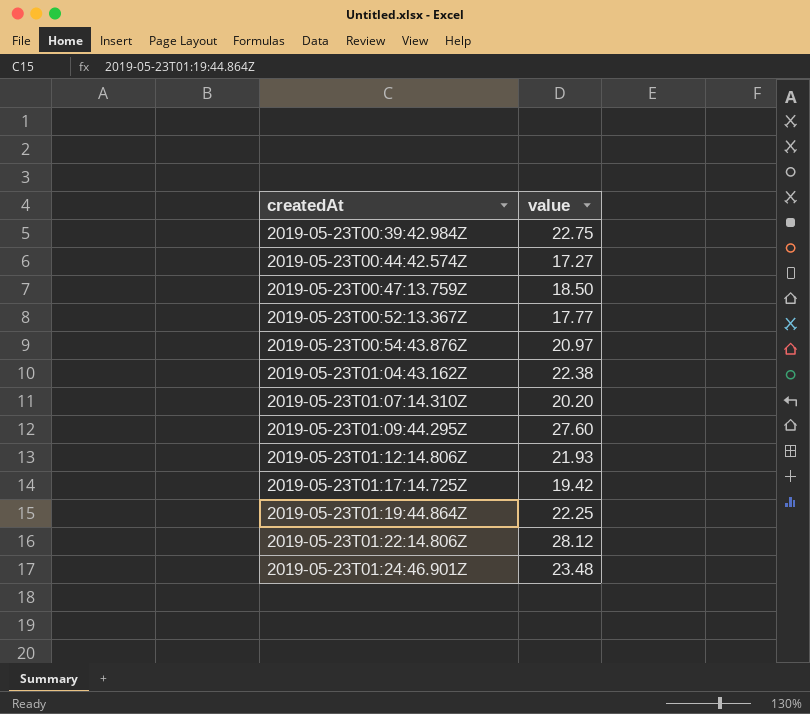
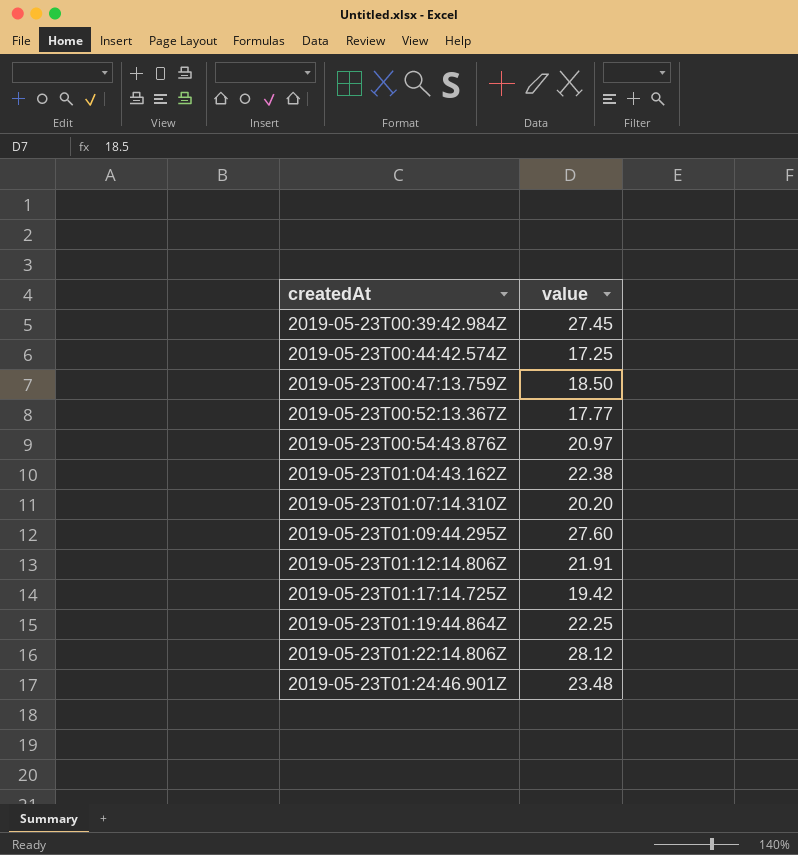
2019-05-23T00:39:42.984Z | value: 22.75 -> 27.45
2019-05-23T00:44:42.574Z | value: 17.27 -> 17.25
2019-05-23T01:12:14.806Z | value: 21.93 -> 21.91

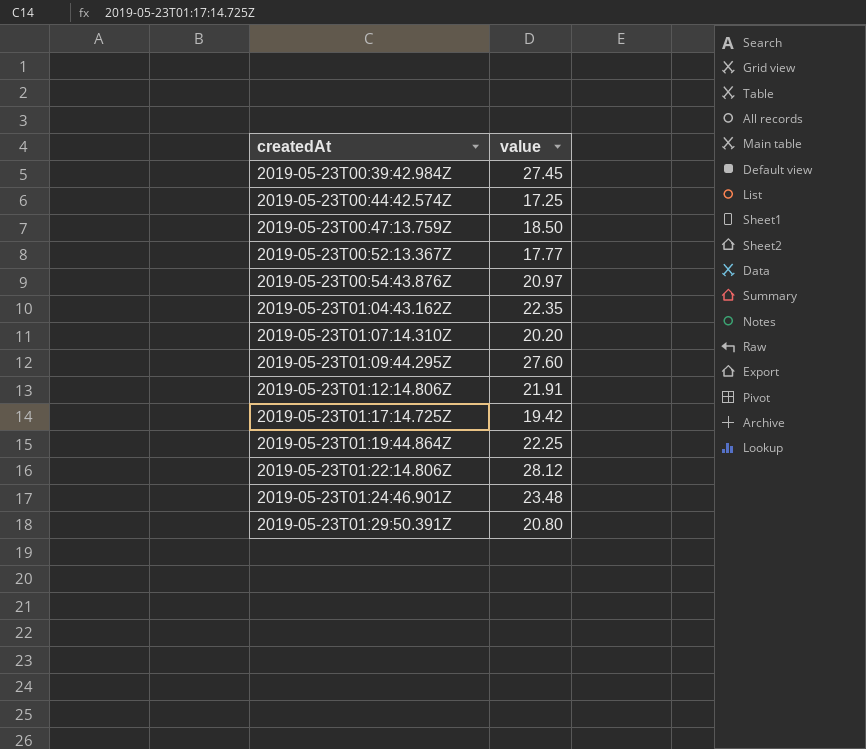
2019-05-23T01:04:43.162Z | value: 22.38 -> 22.35
row 2019-05-23T01:29:50.391Z: none -> 20.80

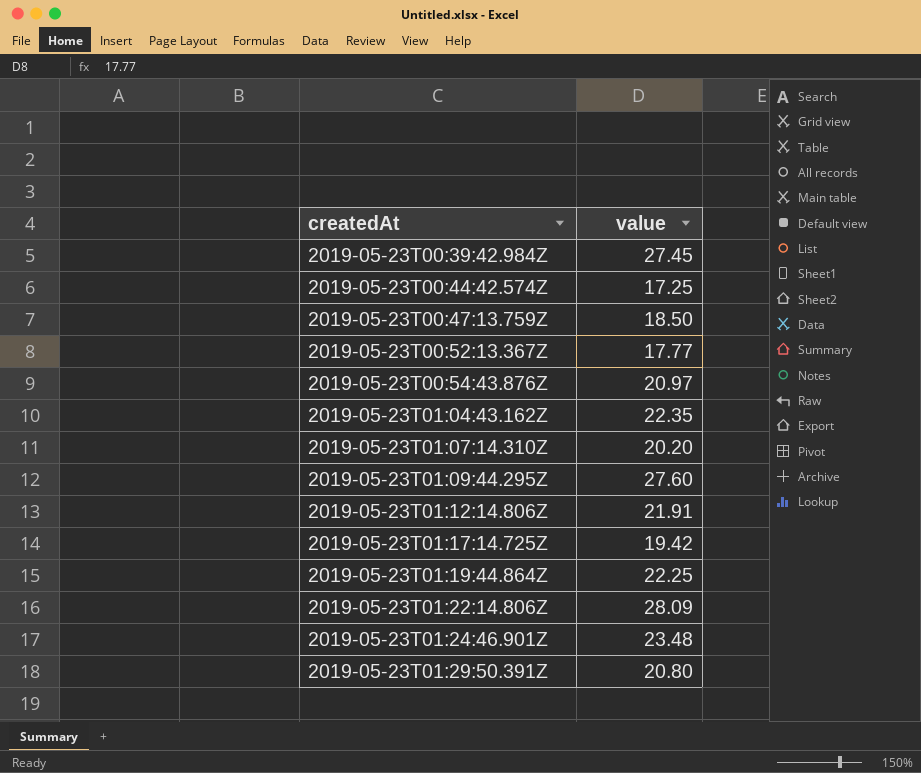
2019-05-23T01:22:14.806Z | value: 28.12 -> 28.09

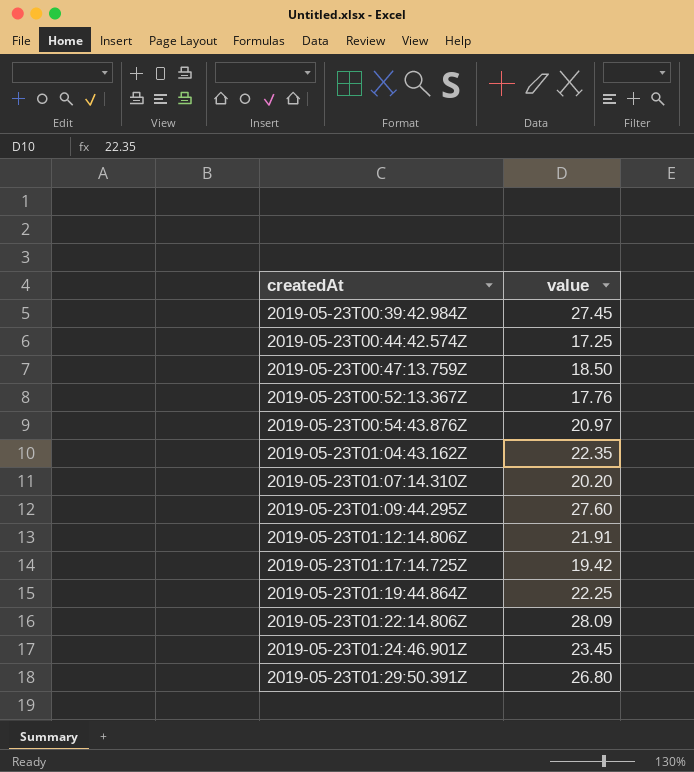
2019-05-23T00:52:13.367Z | value: 17.77 -> 17.76
2019-05-23T01:24:46.901Z | value: 23.48 -> 23.45
2019-05-23T01:29:50.391Z | value: 20.80 -> 26.80

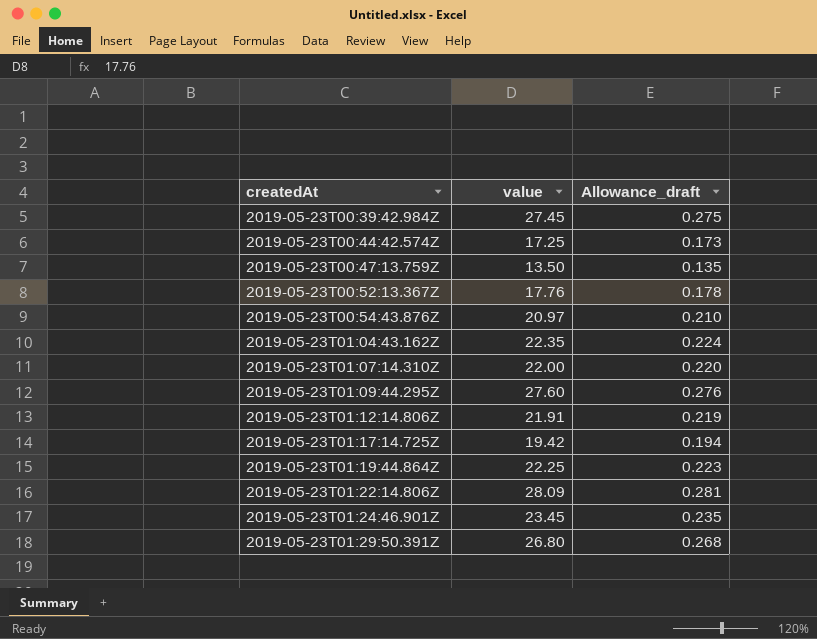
column Allowance_draft | formula: none -> [value] * 0.01
2019-05-23T00:47:13.759Z | value: 18.50 -> 13.50
2019-05-23T01:07:14.310Z | value: 20.20 -> 22.00

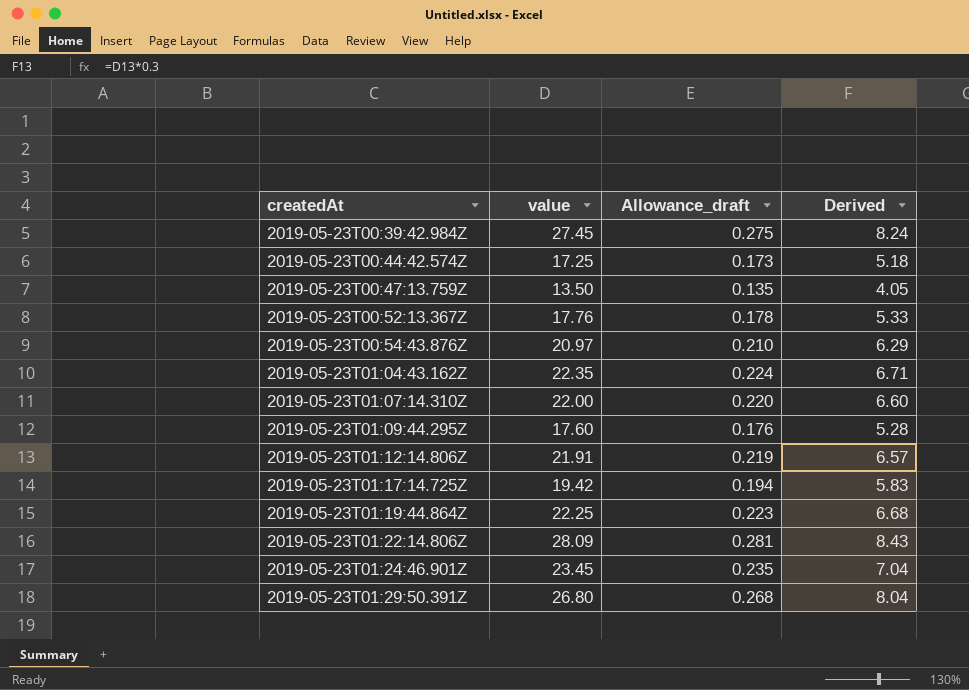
column Derived | formula: none -> [value] * 0.3
2019-05-23T01:09:44.295Z | value: 27.60 -> 17.60
2019-05-23T01:09:44.295Z | Allowance_draft: 0.276 -> 0.176

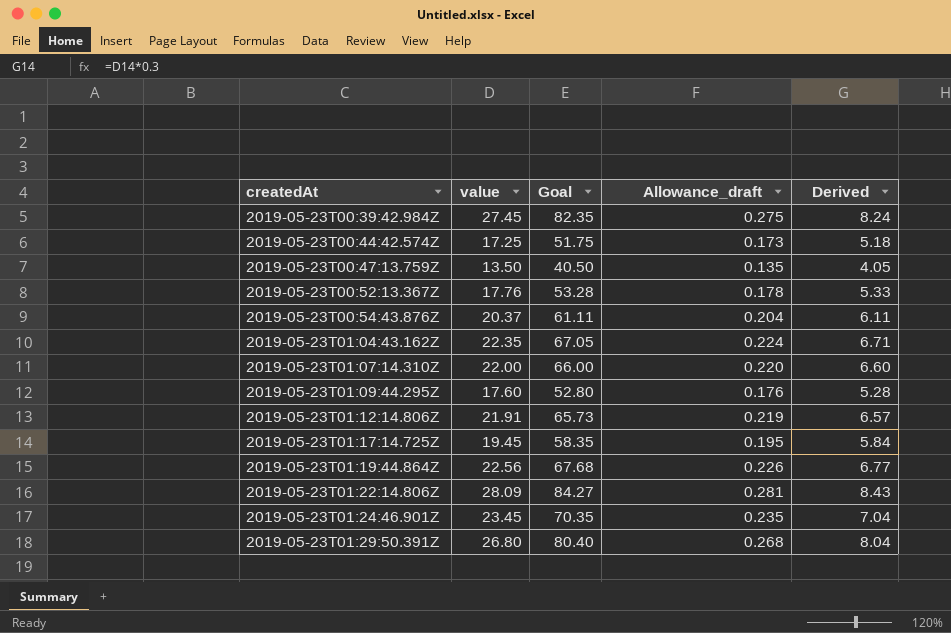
column Goal | formula: none -> [value] * 3
2019-05-23T00:54:43.876Z | value: 20.97 -> 20.37
2019-05-23T00:54:43.876Z | Allowance_draft: 0.210 -> 0.204
2019-05-23T00:54:43.876Z | Derived: 6.29 -> 6.11
2019-05-23T01:17:14.725Z | value: 19.42 -> 19.45
2019-05-23T01:17:14.725Z | Allowance_draft: 0.194 -> 0.195
2019-05-23T01:17:14.725Z | Derived: 5.83 -> 5.84
2019-05-23T01:19:44.864Z | value: 22.25 -> 22.56
2019-05-23T01:19:44.864Z | Allowance_draft: 0.223 -> 0.226
2019-05-23T01:19:44.864Z | Derived: 6.68 -> 6.77

